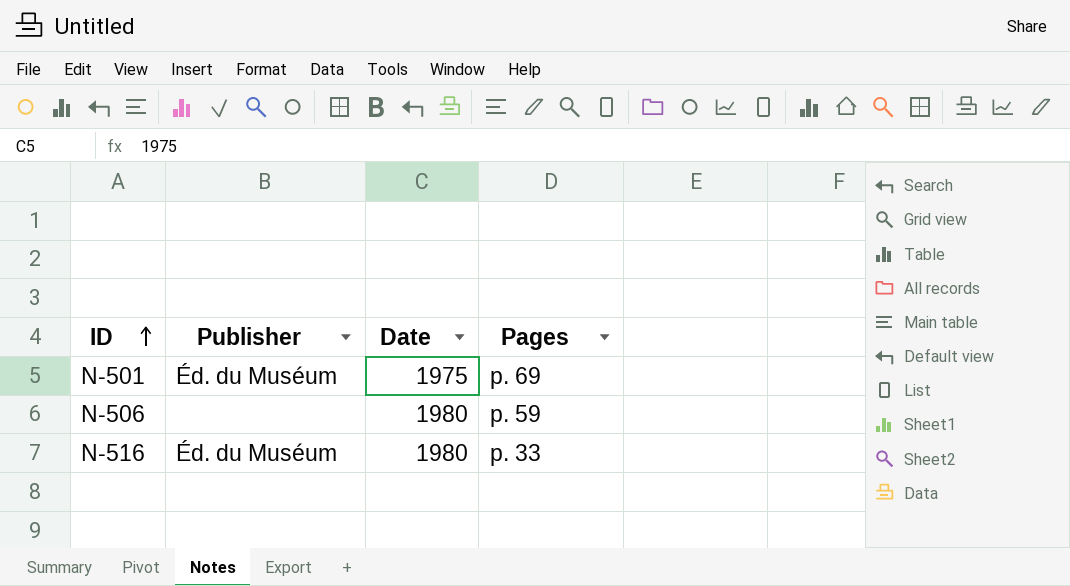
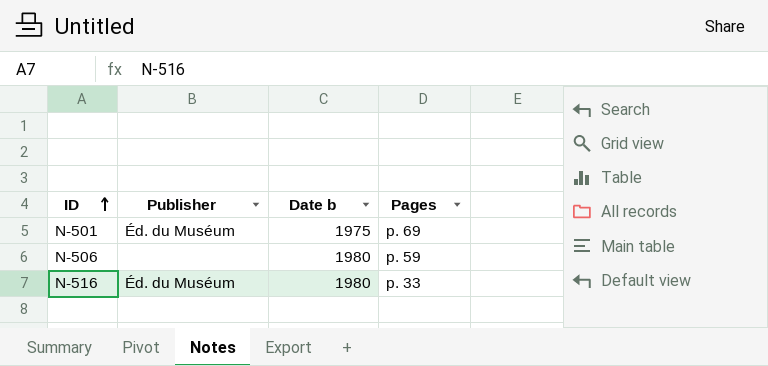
column name: Date -> Date b

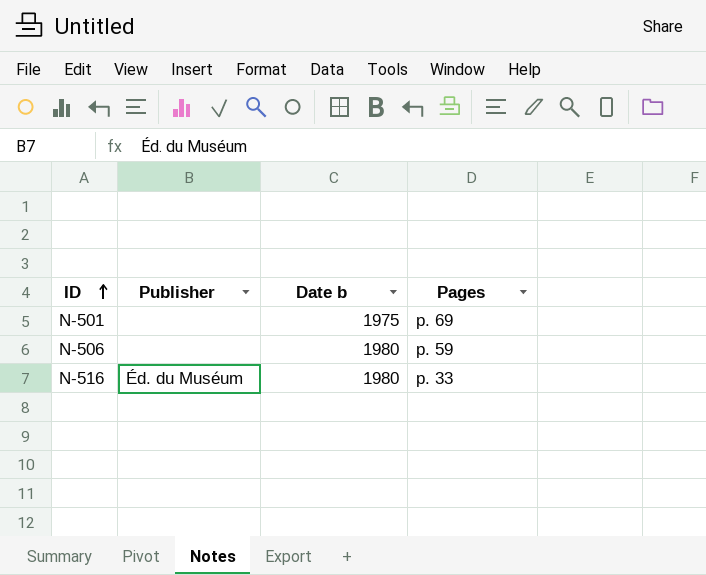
N-501 | Publisher: Éd. du Muséum -> none

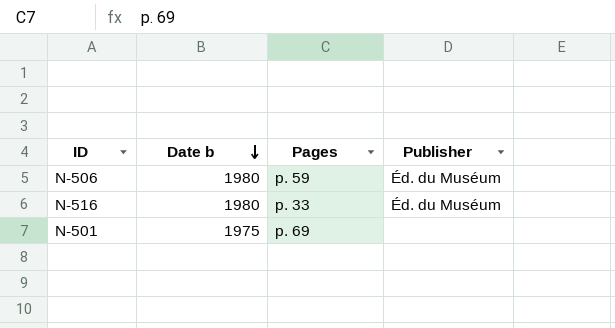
row order: ID ascending -> Date b descending
column Publisher | position: 2 -> 4
N-506 | Publisher: none -> Éd. du Muséum

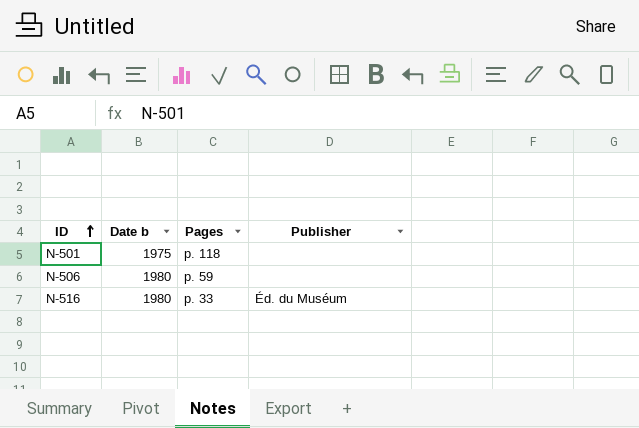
row order: Date b descending -> ID ascending
N-501 | Pages: p. 69 -> p. 118
N-506 | Publisher: Éd. du Muséum -> none

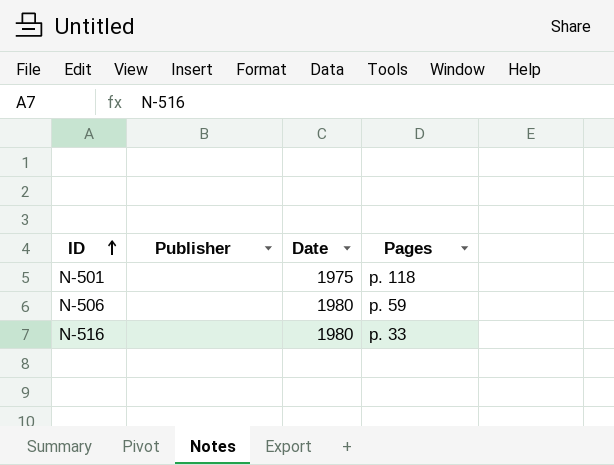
column Publisher | position: 4 -> 2
column name: Date b -> Date
N-516 | Publisher: Éd. du Muséum -> none

